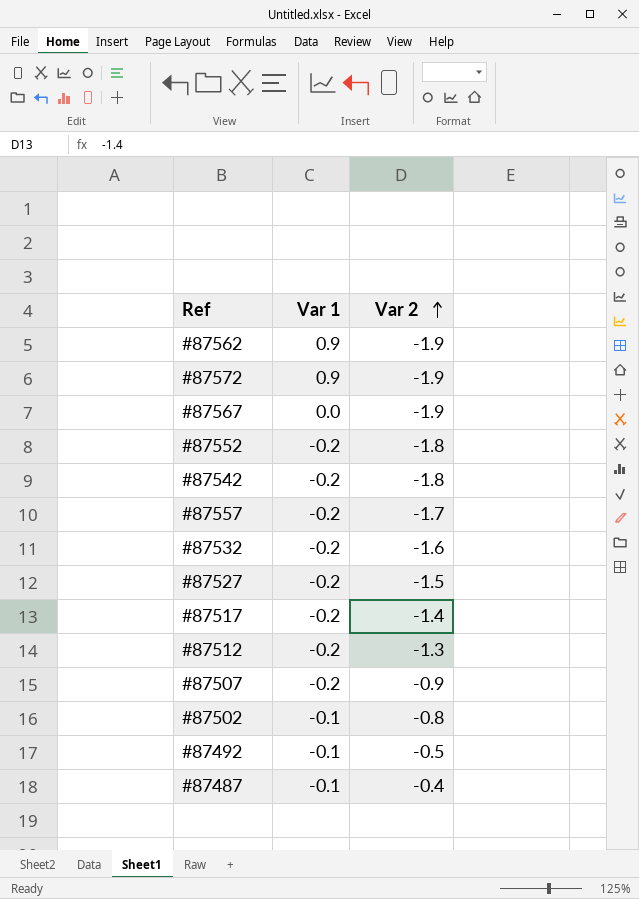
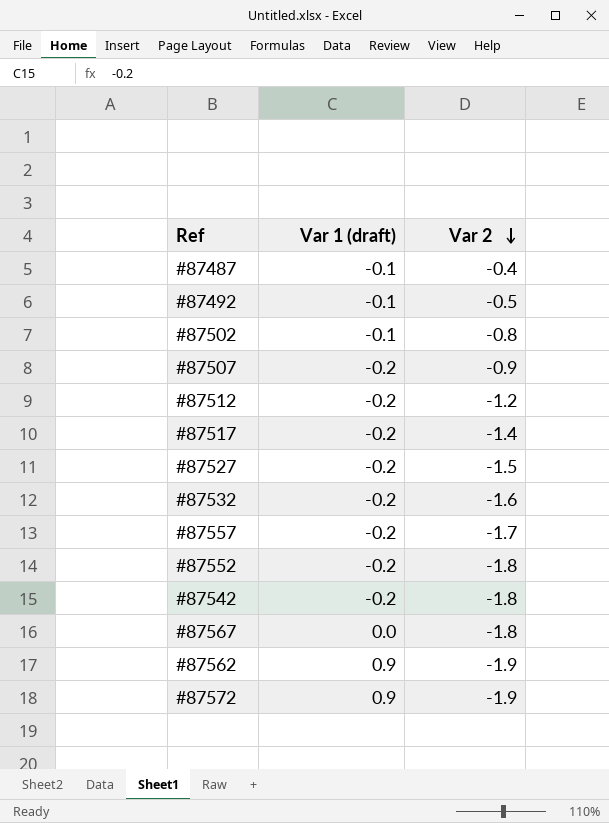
row order: Var 2 ascending -> Var 2 descending
column name: Var 1 -> Var 1 (draft)
#87512 | Var 2: -1.3 -> -1.2
#87567 | Var 2: -1.9 -> -1.8

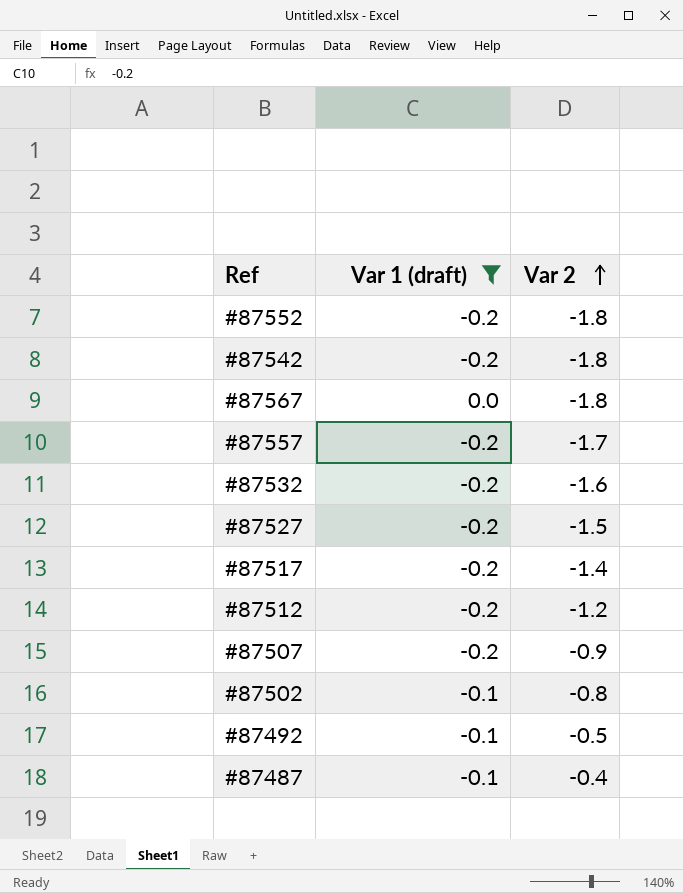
filter: none -> Var 1 (draft) != 0.9
row order: Var 2 descending -> Var 2 ascending

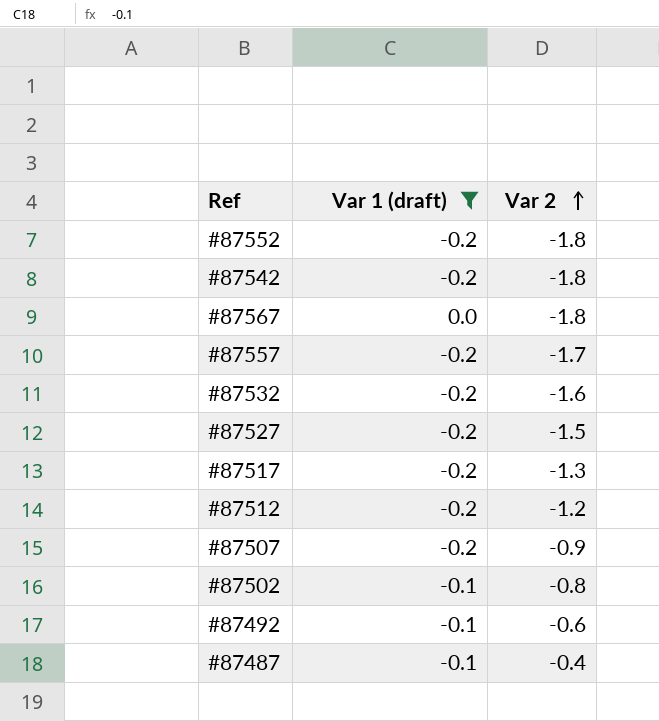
#87517 | Var 2: -1.4 -> -1.3
#87492 | Var 2: -0.5 -> -0.6

